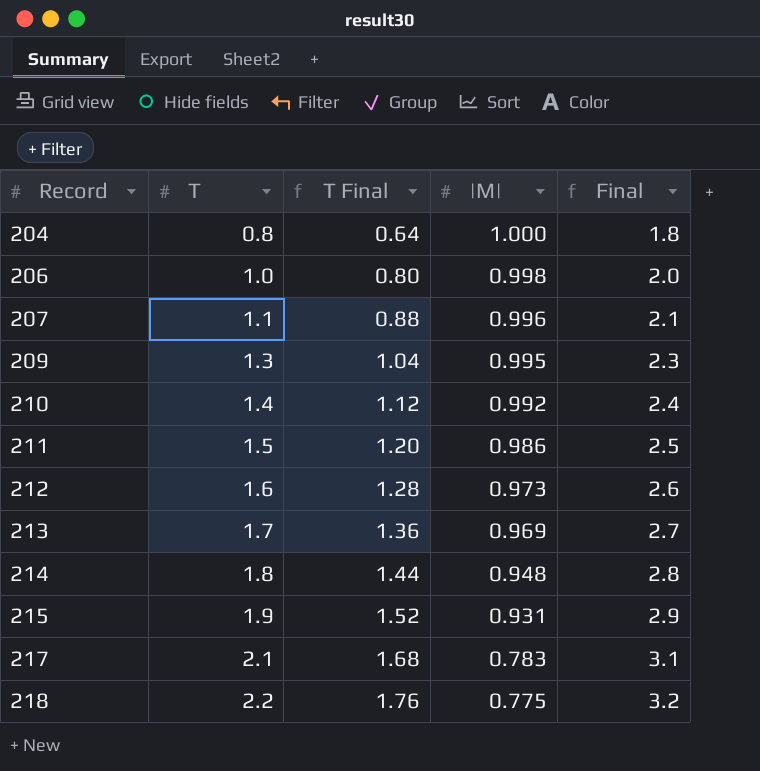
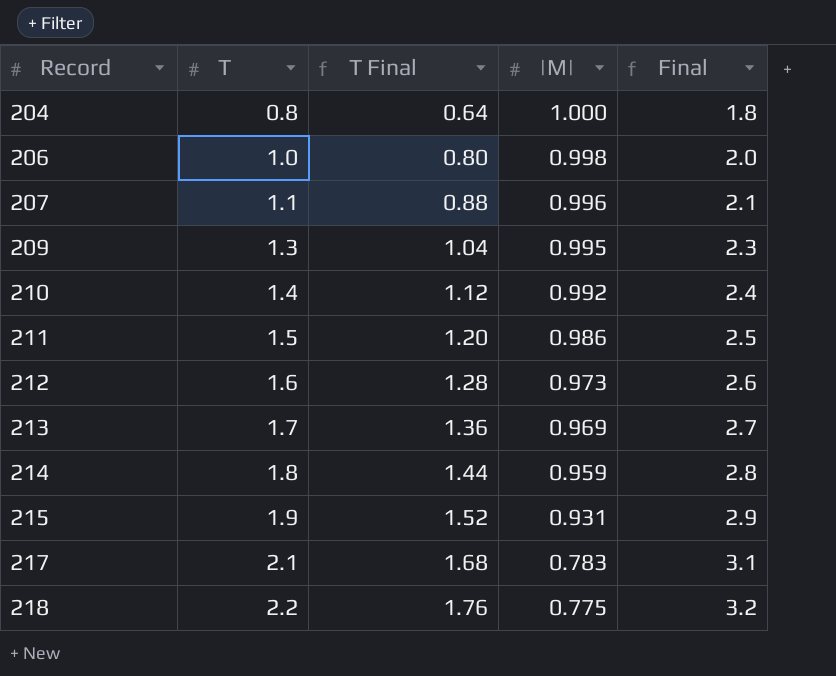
214 | |M|: 0.948 -> 0.959

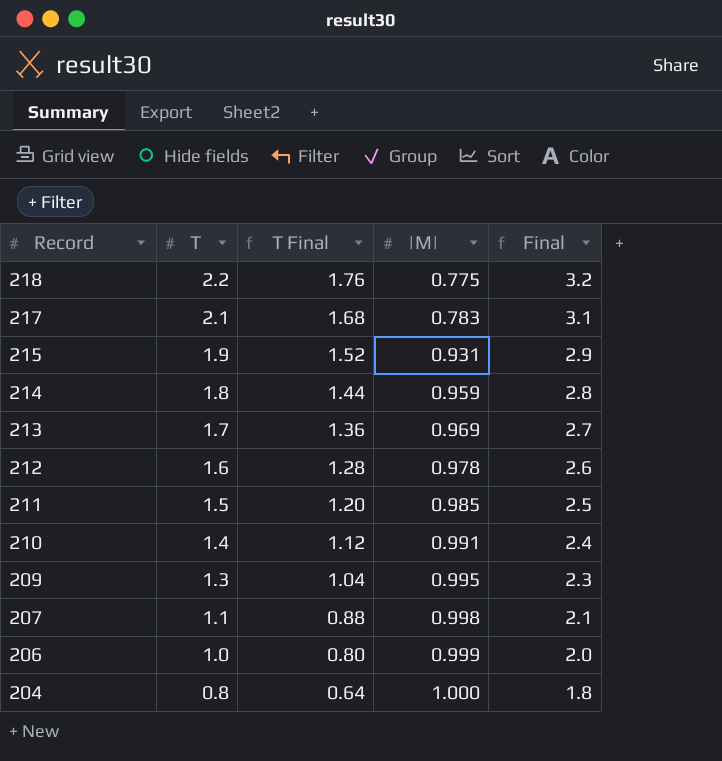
row order: Record ascending -> Record descending
212 | |M|: 0.973 -> 0.978
211 | |M|: 0.986 -> 0.985
210 | |M|: 0.992 -> 0.991
207 | |M|: 0.996 -> 0.998
206 | |M|: 0.998 -> 0.999

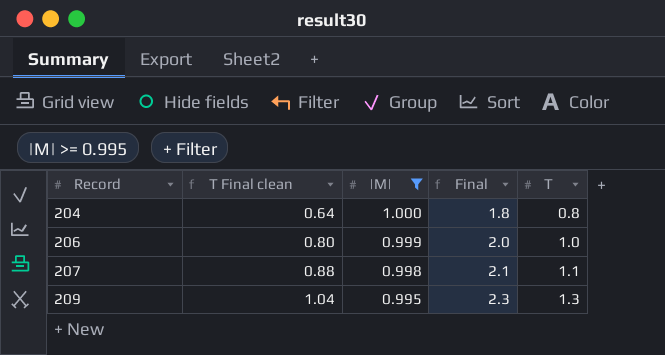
filter: none -> |M| >= 0.995
row order: Record descending -> Record ascending
column name: T Final -> T Final clean
column T | position: 2 -> 5

